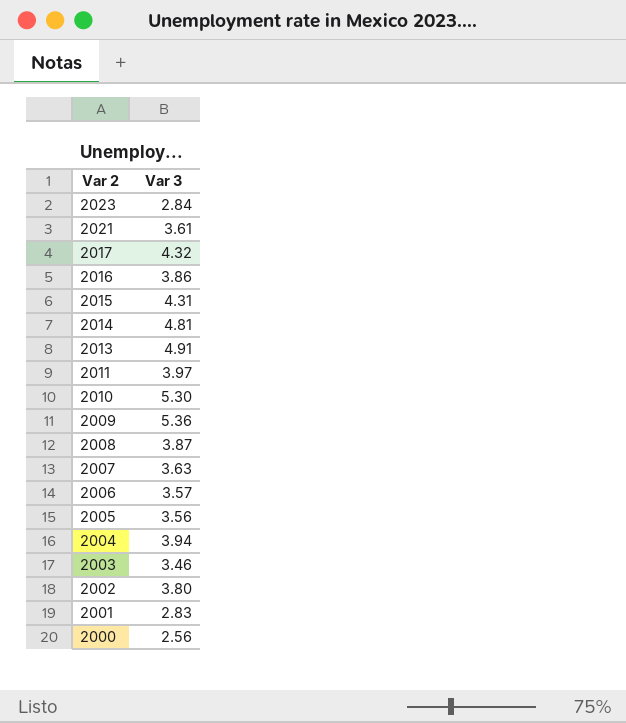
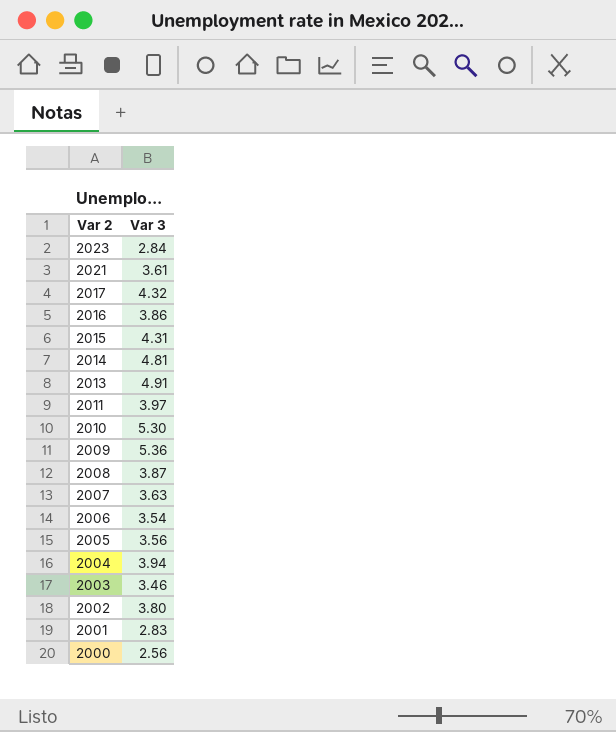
2006 | Var 3: 3.57 -> 3.54

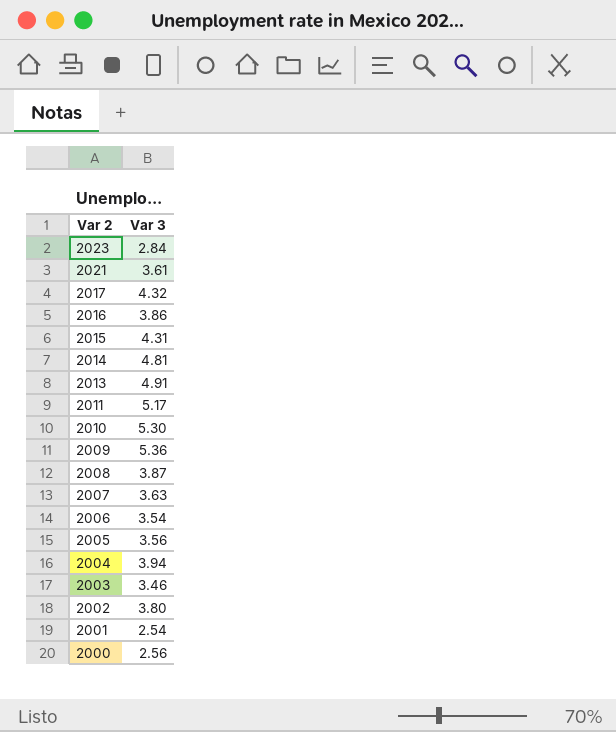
2011 | Var 3: 3.97 -> 5.17
2001 | Var 3: 2.83 -> 2.54

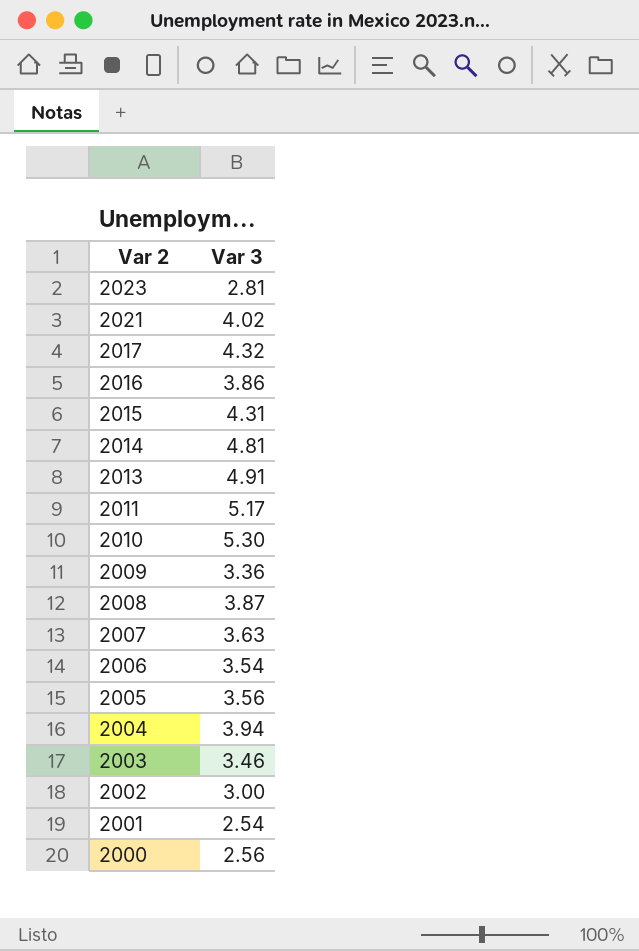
2023 | Var 3: 2.84 -> 2.81
2021 | Var 3: 3.61 -> 4.02
2009 | Var 3: 5.36 -> 3.36
2002 | Var 3: 3.80 -> 3.00

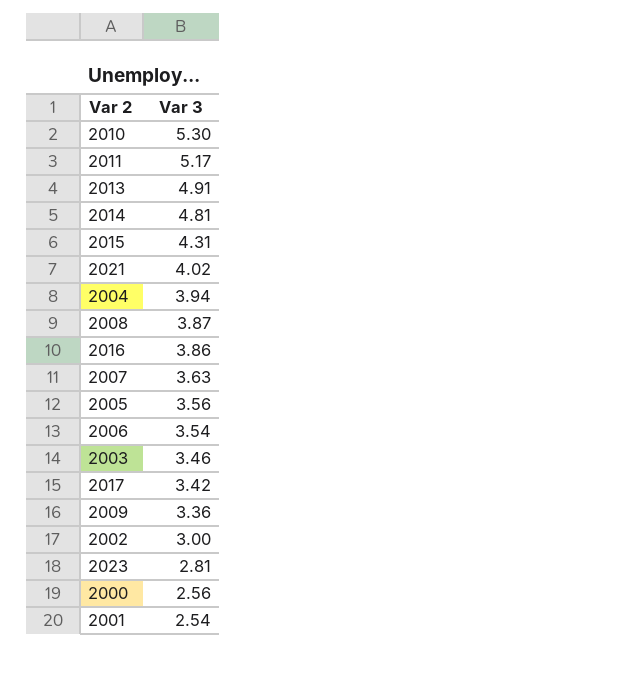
row order: Var 2 descending -> Var 3 descending
2017 | Var 3: 4.32 -> 3.42

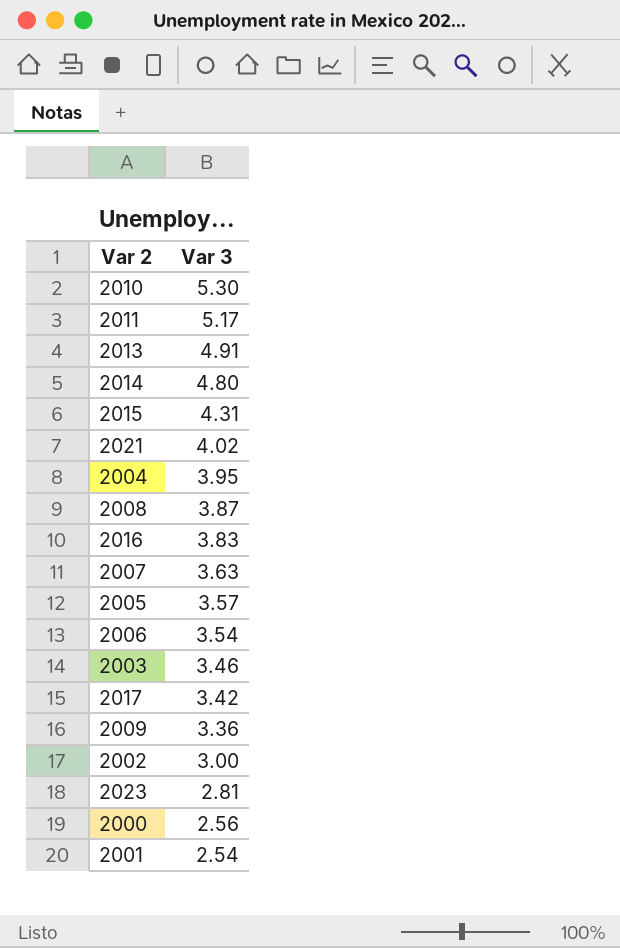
2014 | Var 3: 4.81 -> 4.80
2004 | Var 3: 3.94 -> 3.95
2016 | Var 3: 3.86 -> 3.83
2005 | Var 3: 3.56 -> 3.57

